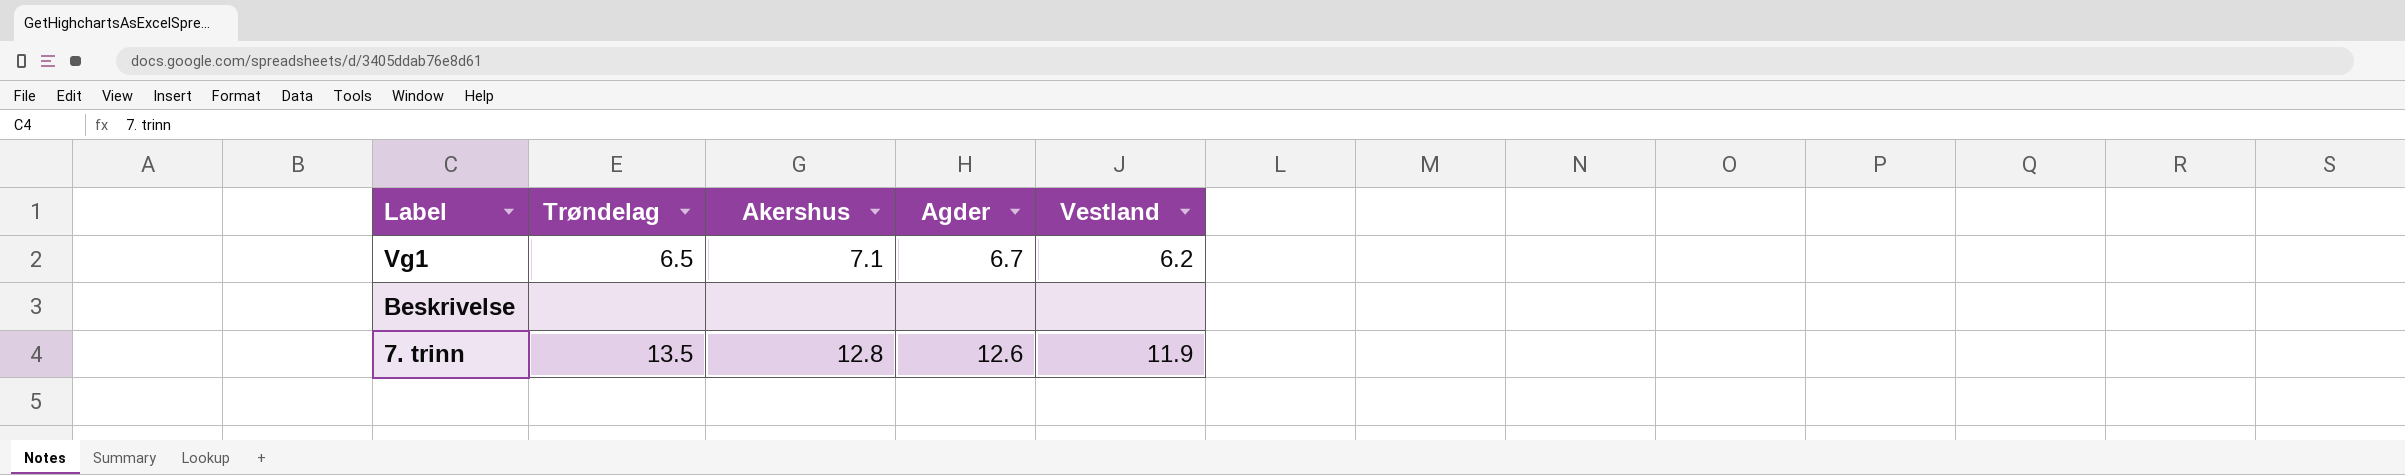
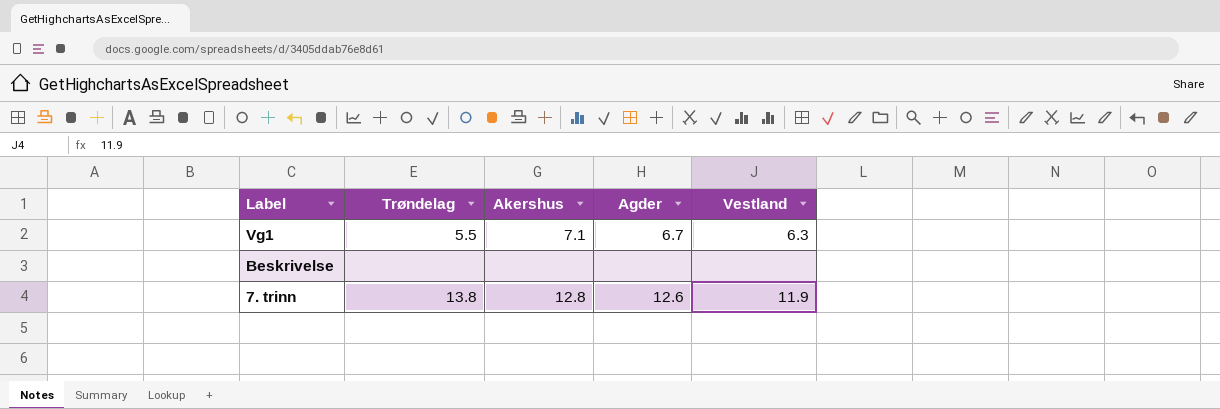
Vg1 | Trøndelag: 6.5 -> 5.5
Vg1 | Vestland: 6.2 -> 6.3
7. trinn | Trøndelag: 13.5 -> 13.8

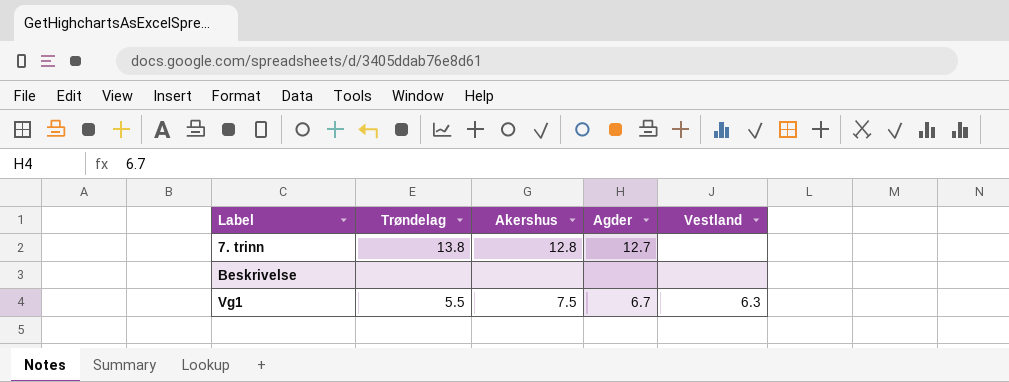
row order: Label descending -> Label ascending
7. trinn | Agder: 12.6 -> 12.7
7. trinn | Vestland: 11.9 -> none
Vg1 | Akershus: 7.1 -> 7.5

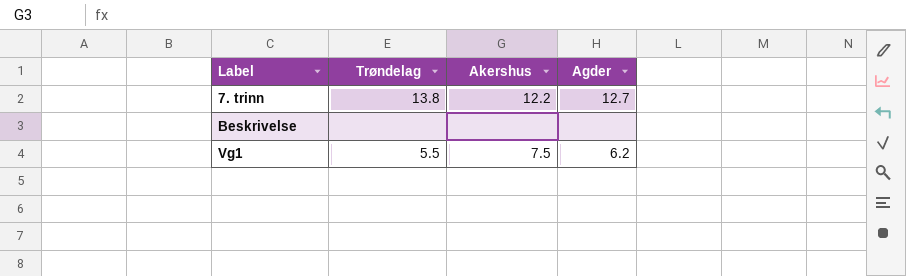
column Vestland | position: 5 -> none
7. trinn | Akershus: 12.8 -> 12.2
Vg1 | Agder: 6.7 -> 6.2

